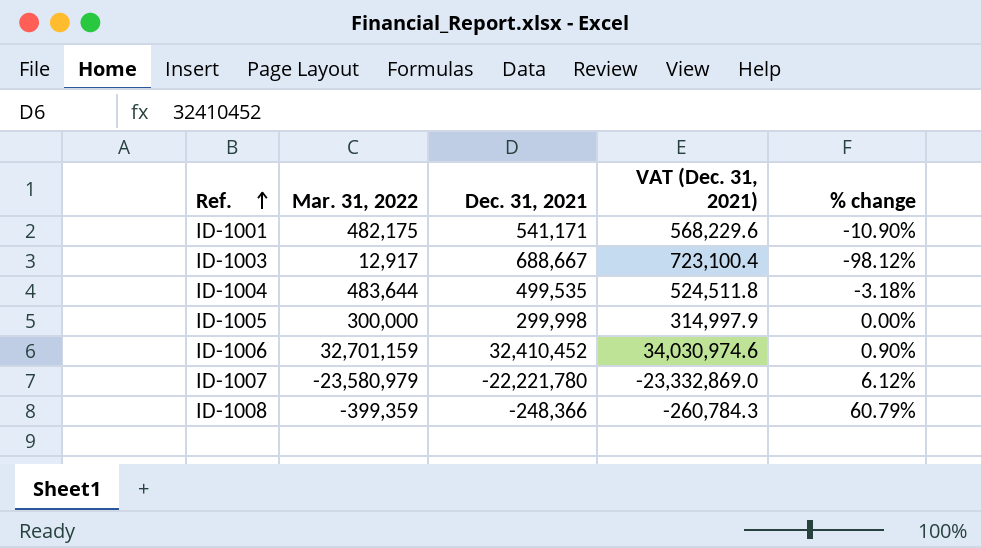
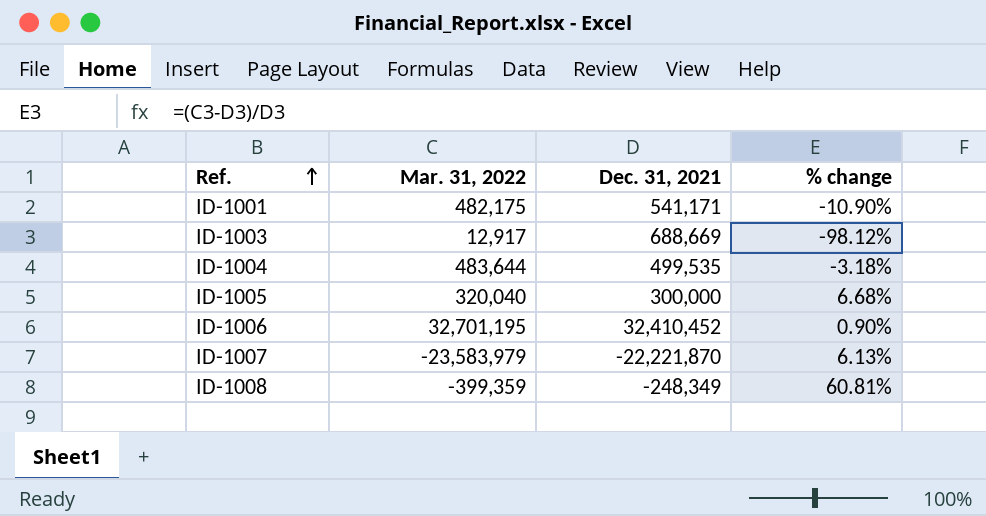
column VAT (Dec. 31, 2021) | formula: [Dec. 31, 2021] * 1.05 -> none
ID-1003 | Dec. 31, 2021: 688,667 -> 688,669
ID-1005 | Mar. 31, 2022: 300,000 -> 320,040
ID-1005 | Dec. 31, 2021: 299,998 -> 300,000
ID-1005 | % change: 0.00% -> 6.68%
ID-1006 | Mar. 31, 2022: 32,701,159 -> 32,701,195
ID-1007 | Mar. 31, 2022: -23,580,979 -> -23,583,979
ID-1007 | Dec. 31, 2021: -22,221,780 -> -22,221,870
ID-1007 | % change: 6.12% -> 6.13%
ID-1008 | Dec. 31, 2021: -248,366 -> -248,349
ID-1008 | % change: 60.79% -> 60.81%

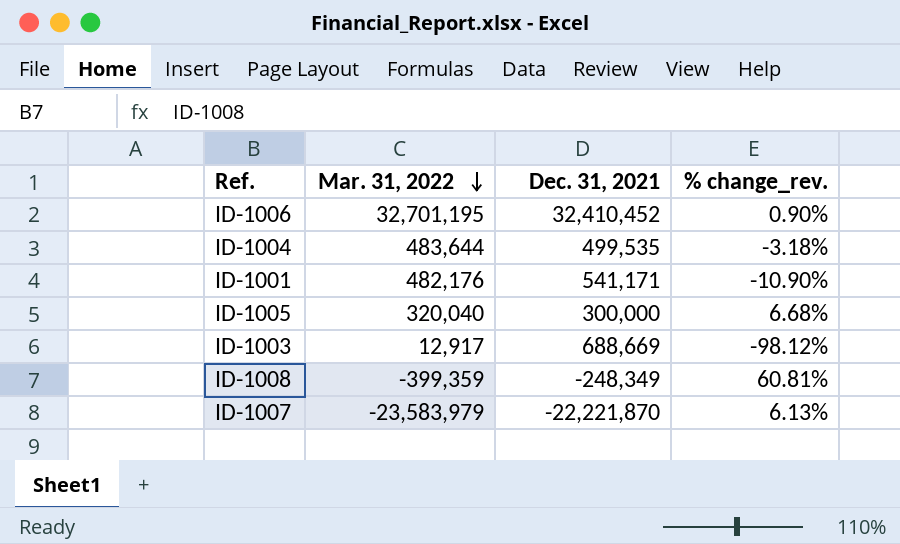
row order: Ref. ascending -> Mar. 31, 2022 descending
column name: % change -> % change_rev.
ID-1001 | Mar. 31, 2022: 482,175 -> 482,176

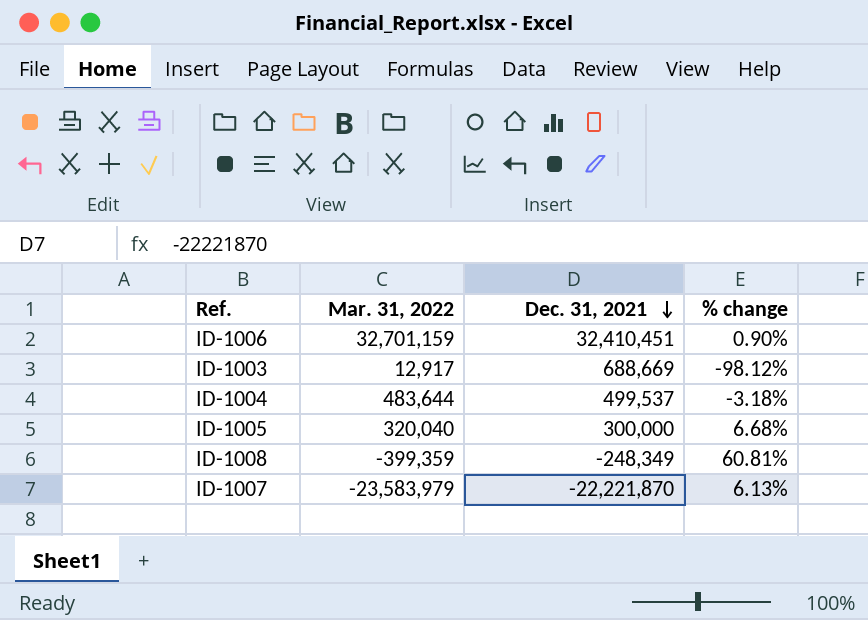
row order: Mar. 31, 2022 descending -> Dec. 31, 2021 descending
column name: % change_rev. -> % change
row ID-1001: 482,176 | 541,171 | -10.90% -> none
ID-1006 | Mar. 31, 2022: 32,701,195 -> 32,701,159
ID-1006 | Dec. 31, 2021: 32,410,452 -> 32,410,451
ID-1004 | Dec. 31, 2021: 499,535 -> 499,537

